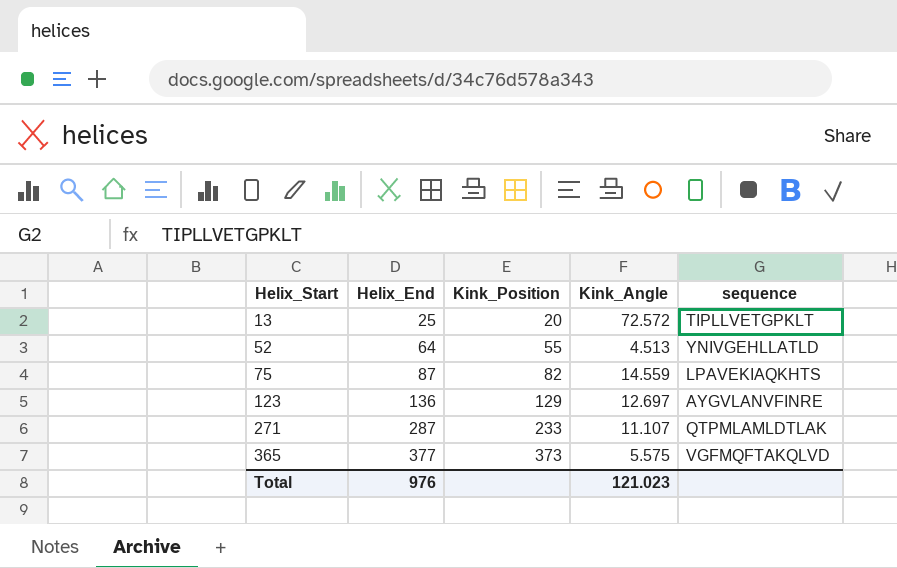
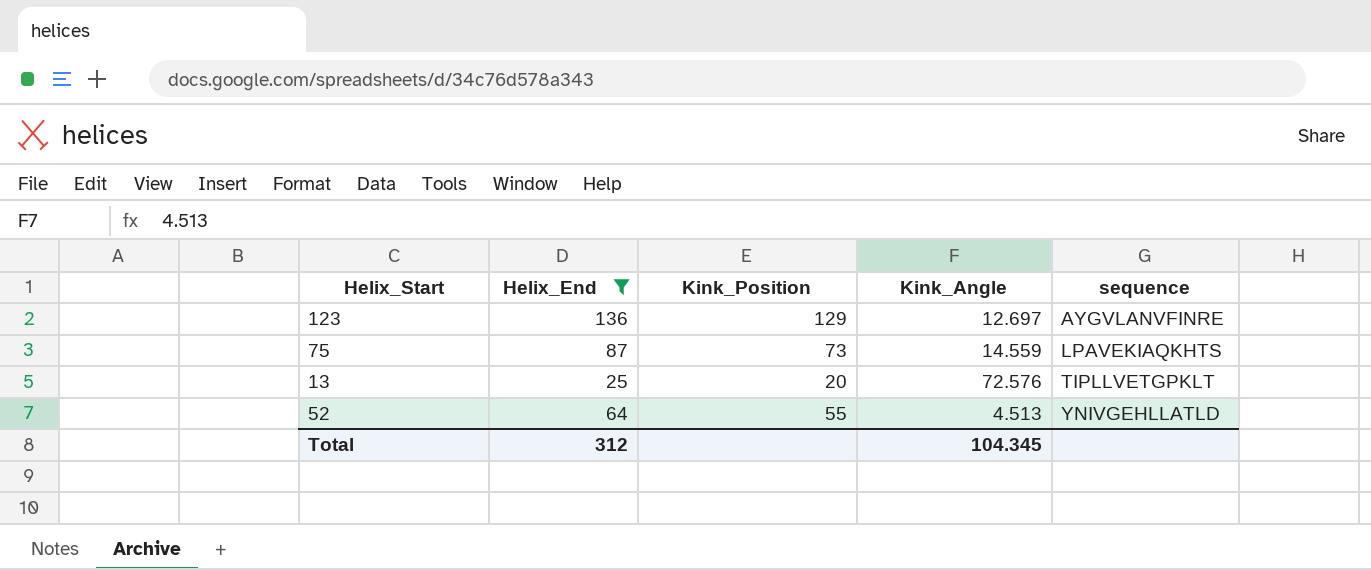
filter: none -> Helix_End <= 136
row order: Helix_Start ascending -> sequence ascending
75 | Kink_Position: 82 -> 73
13 | Kink_Angle: 72.572 -> 72.576
Total | Helix_End: 976 -> 312
Total | Kink_Angle: 121.023 -> 104.345

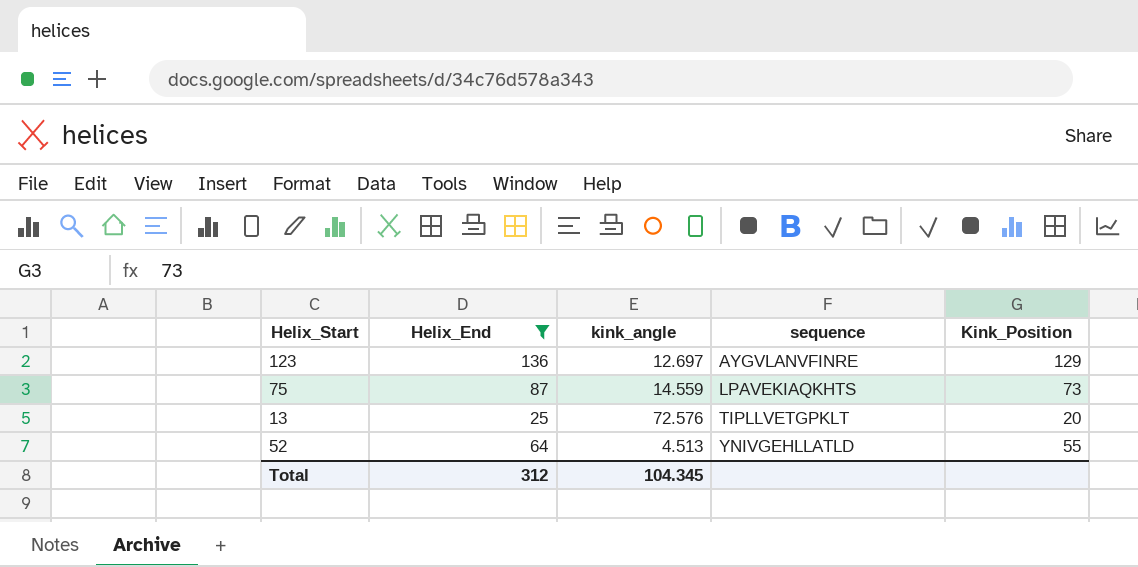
column name: Kink_Angle -> kink_angle
column Kink_Position | position: 3 -> 5

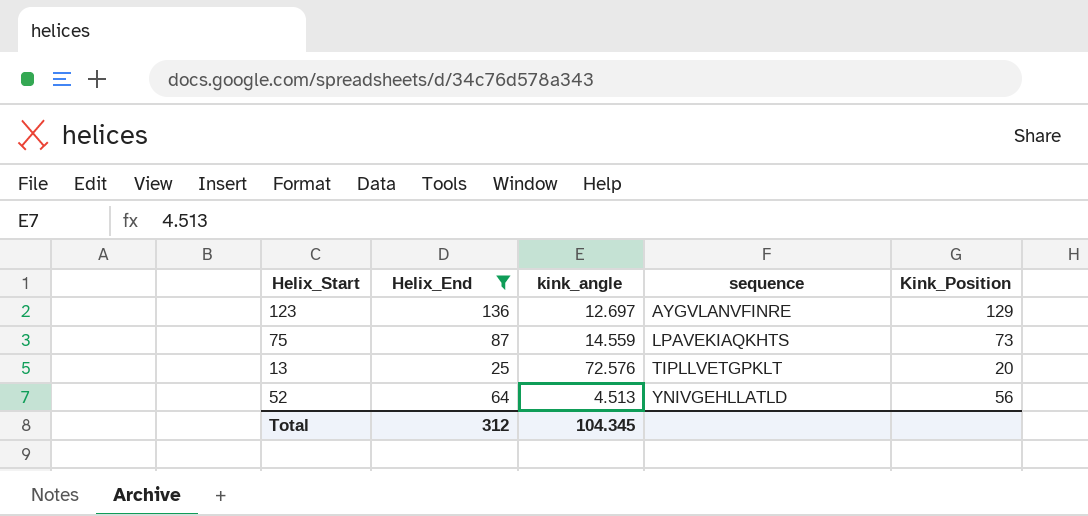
52 | Kink_Position: 55 -> 56

